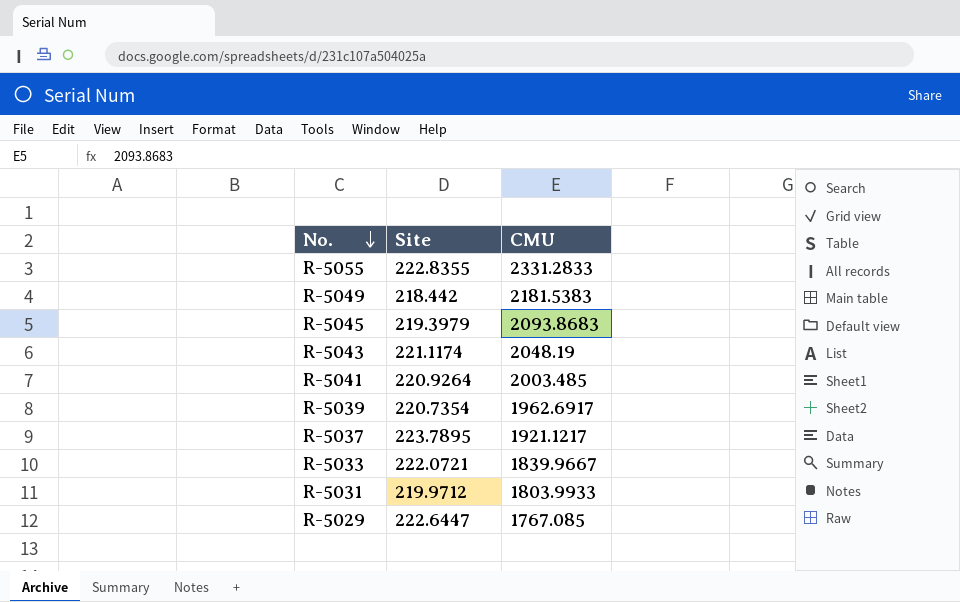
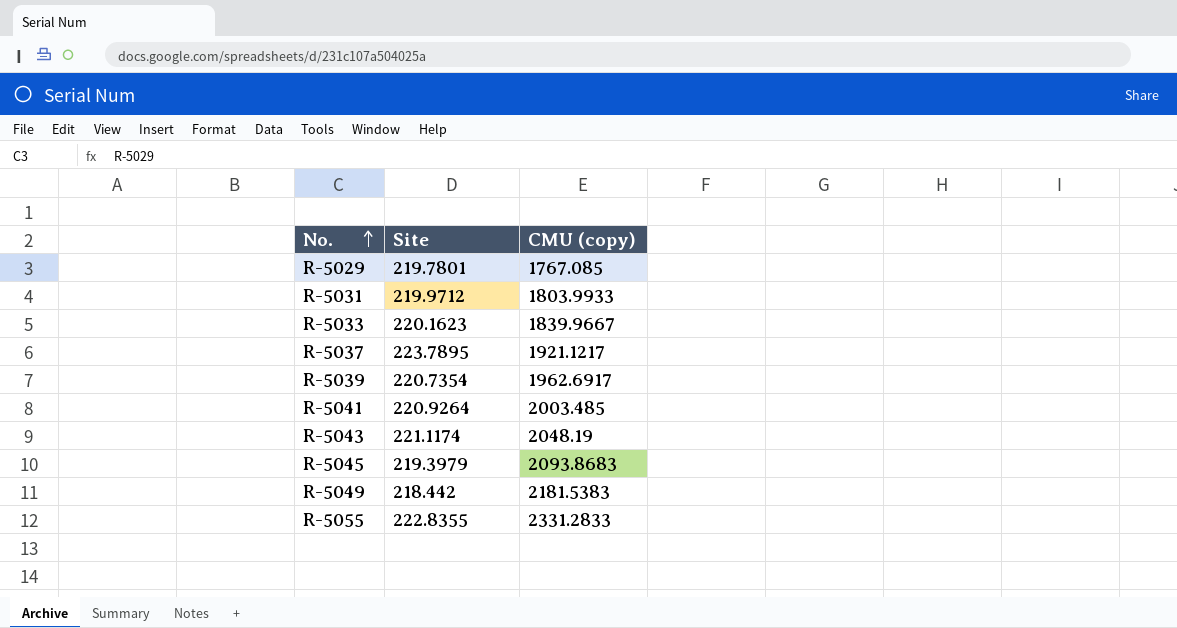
row order: No. descending -> No. ascending
column name: CMU -> CMU (copy)
R-5029 | Site: 222.6447 -> 219.7801
R-5033 | Site: 222.0721 -> 220.1623

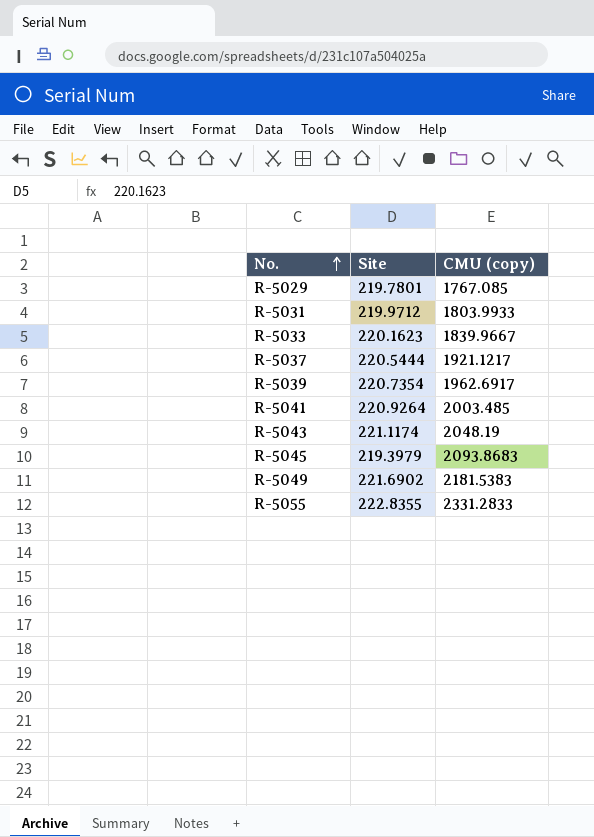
R-5037 | Site: 223.7895 -> 220.5444
R-5049 | Site: 218.442 -> 221.6902

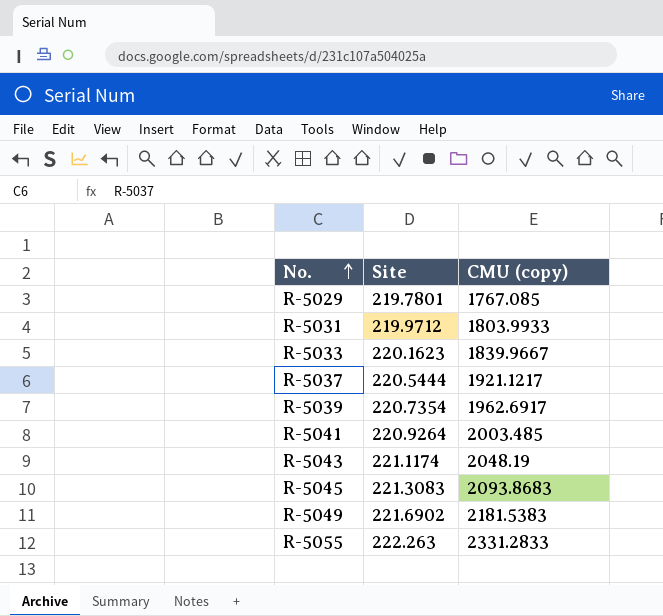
R-5045 | Site: 219.3979 -> 221.3083
R-5055 | Site: 222.8355 -> 222.263

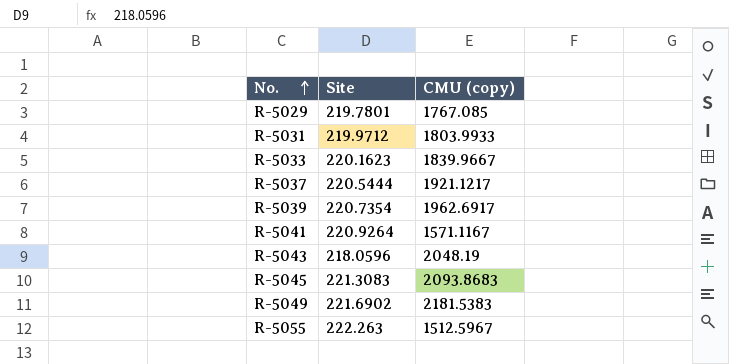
R-5041 | CMU (copy): 2003.485 -> 1571.1167
R-5043 | Site: 221.1174 -> 218.0596
R-5055 | CMU (copy): 2331.2833 -> 1512.5967

